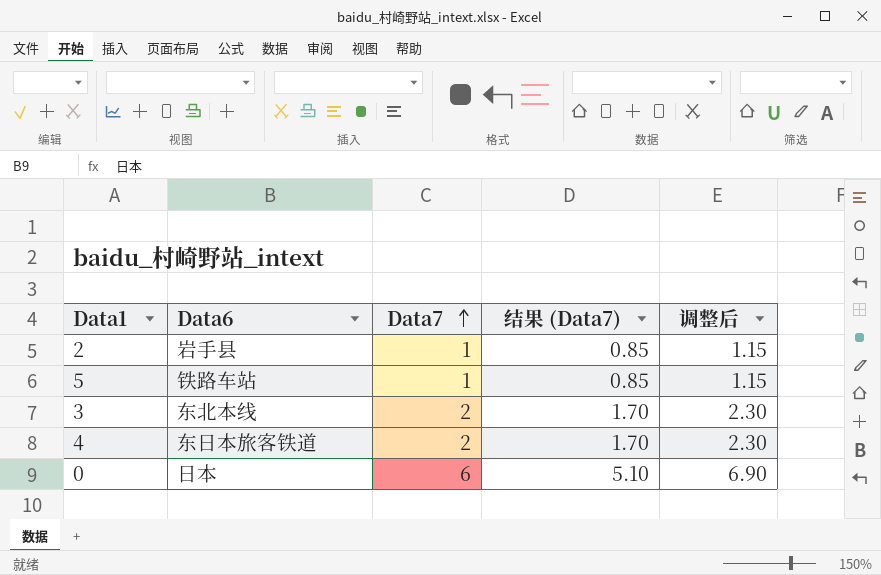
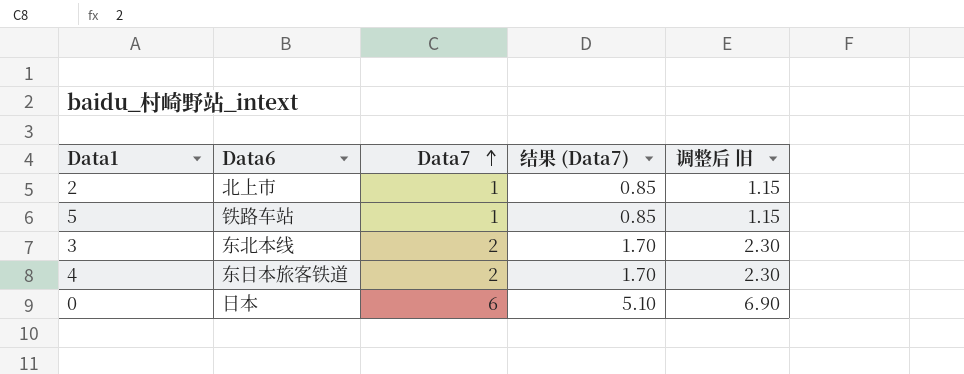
column name: 调整后 -> 调整后 旧
2 | Data6: 岩手县 -> 北上市

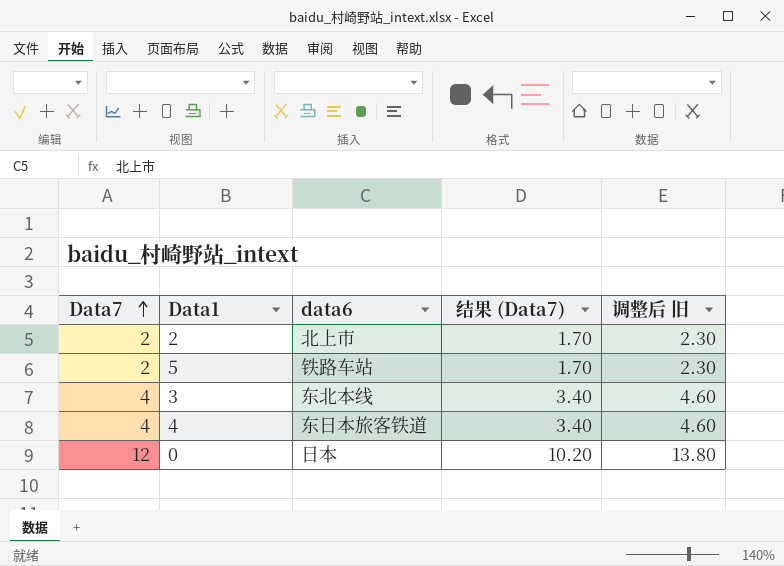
column Data7 | position: 3 -> 1
column name: Data6 -> data6
2 | Data7: 1 -> 2
2 | 结果 (Data7): 0.85 -> 1.70
2 | 调整后 旧: 1.15 -> 2.30
5 | Data7: 1 -> 2
5 | 结果 (Data7): 0.85 -> 1.70
5 | 调整后 旧: 1.15 -> 2.30
3 | Data7: 2 -> 4
3 | 结果 (Data7): 1.70 -> 3.40
3 | 调整后 旧: 2.30 -> 4.60
4 | Data7: 2 -> 4
4 | 结果 (Data7): 1.70 -> 3.40
4 | 调整后 旧: 2.30 -> 4.60
0 | Data7: 6 -> 12
0 | 结果 (Data7): 5.10 -> 10.20
0 | 调整后 旧: 6.90 -> 13.80

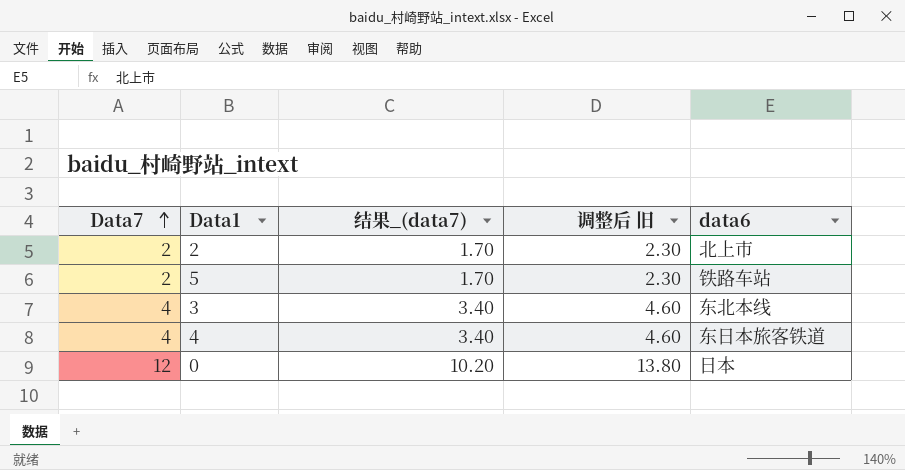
column name: 结果 (Data7) -> 结果_(data7)
column data6 | position: 3 -> 5

